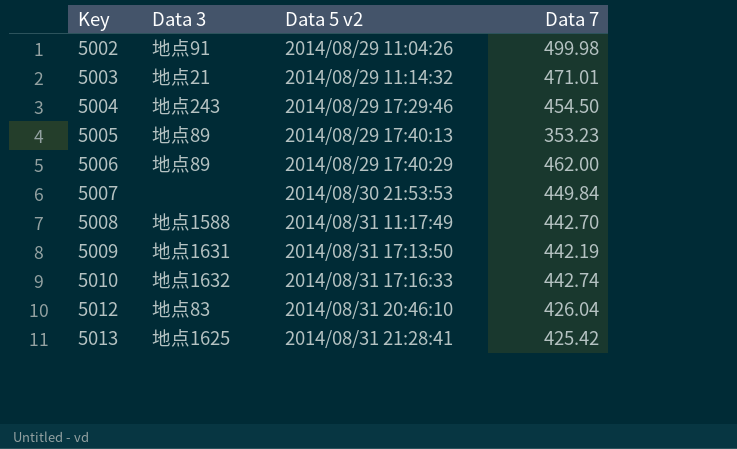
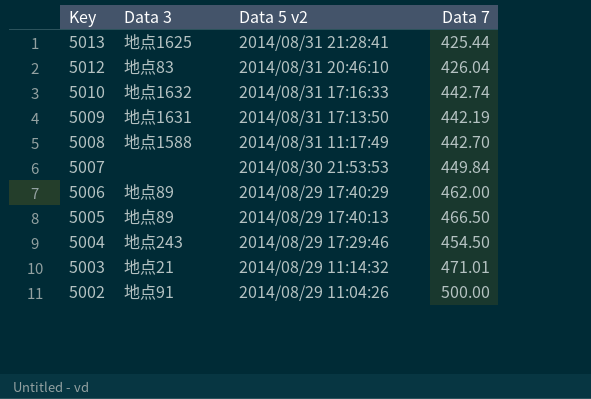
row order: Key ascending -> Key descending
5013 | Data 7: 425.42 -> 425.44
5005 | Data 7: 353.23 -> 466.50
5002 | Data 7: 499.98 -> 500.00

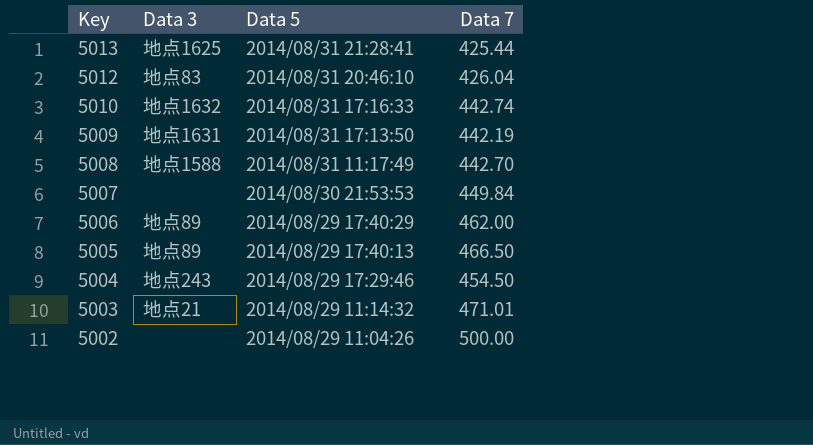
column name: Data 5 v2 -> Data 5
5002 | Data 3: 地点91 -> none

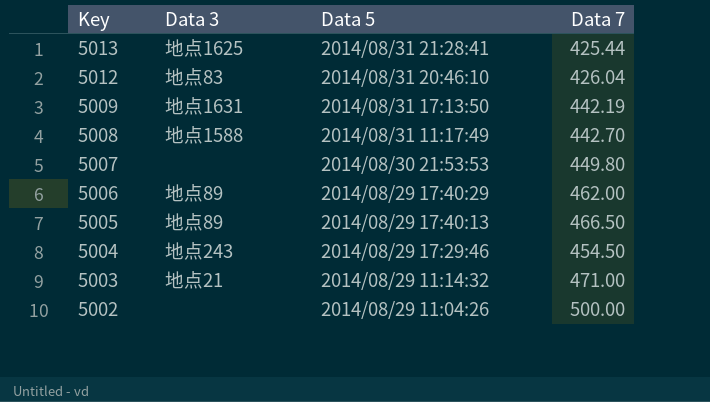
row 5010: 地点1632 | 2014/08/31 17:16:33 | 442.74 -> none
5007 | Data 7: 449.84 -> 449.80
5003 | Data 7: 471.01 -> 471.00

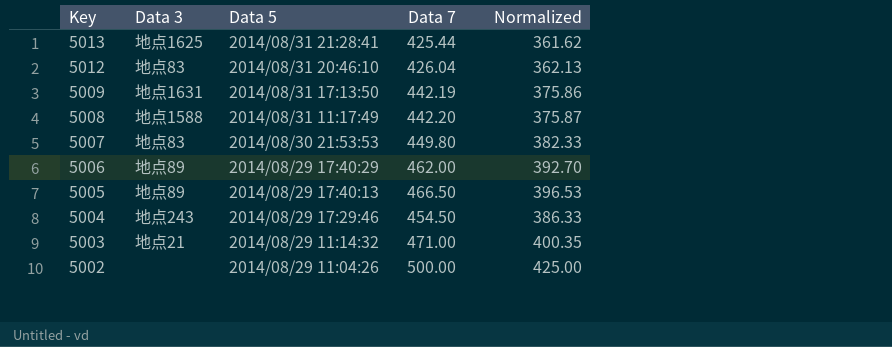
column Normalized | formula: none -> [Data 7] * 0.85
5008 | Data 7: 442.70 -> 442.20
5007 | Data 3: none -> 地点83

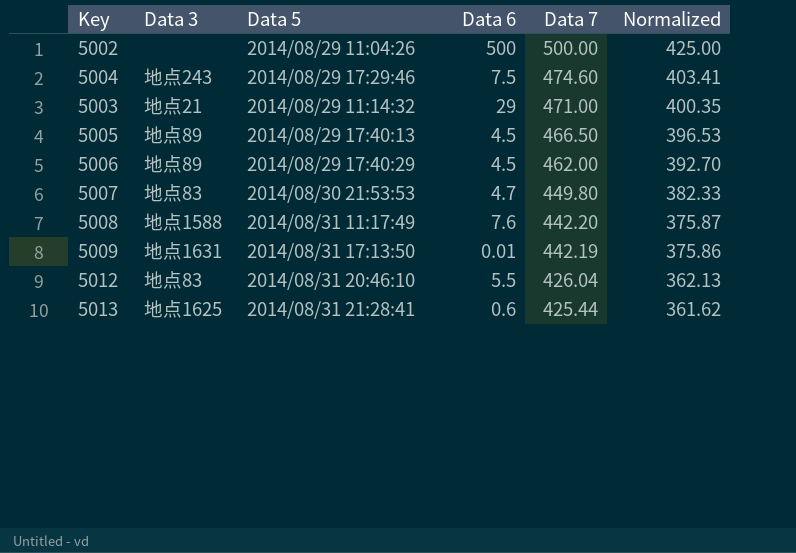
row order: Key descending -> Data 7 descending
column Data 6 | position: none -> 4
5004 | Data 7: 454.50 -> 474.60
5004 | Normalized: 386.33 -> 403.41

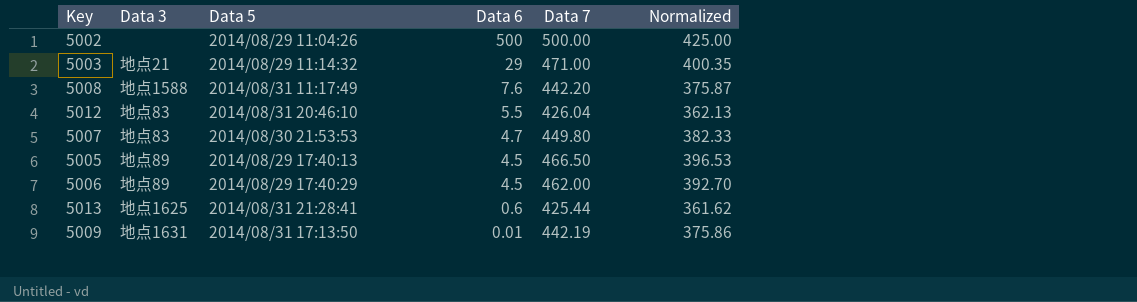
row order: Data 7 descending -> Data 6 descending
row 5004: 地点243 | 2014/08/29 17:29:46 | 7.5 | 474.60 | 403.41 -> none

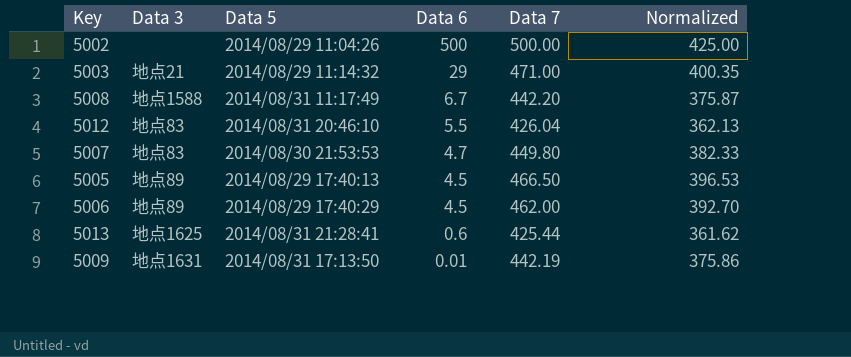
5008 | Data 6: 7.6 -> 6.7

